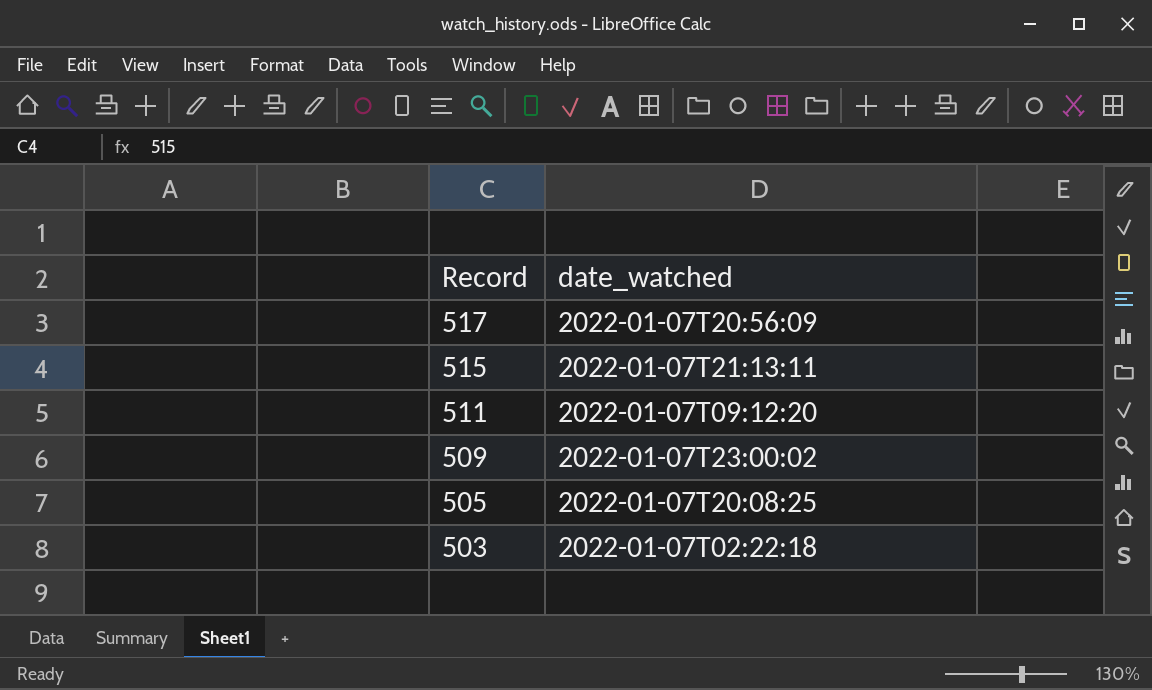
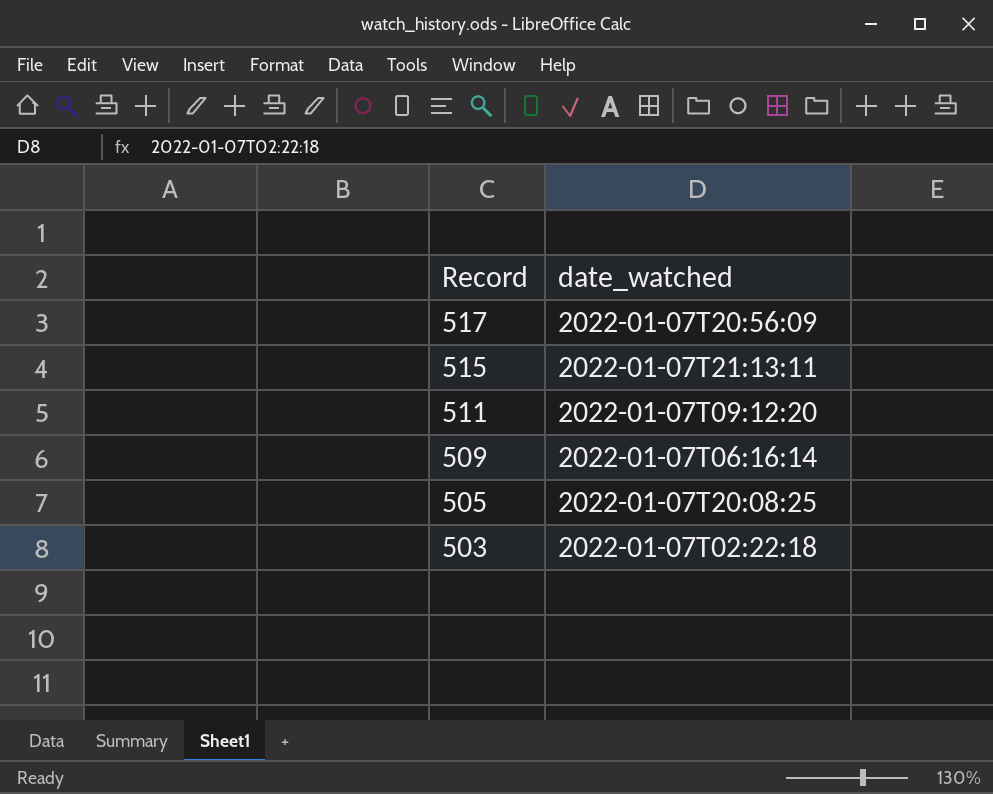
509 | date_watched: 2022-01-07T23:00:02 -> 2022-01-07T06:16:14

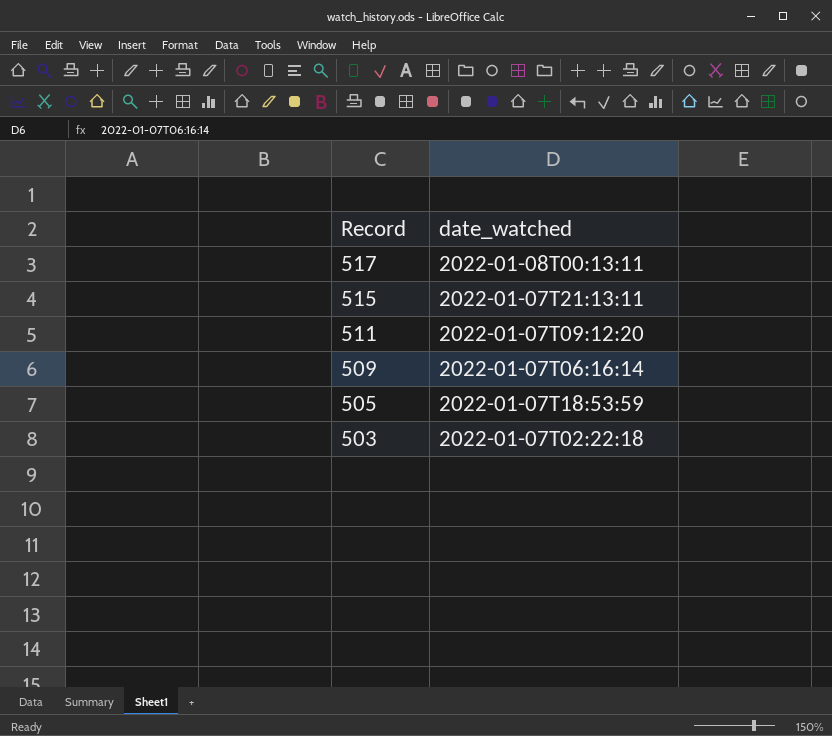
517 | date_watched: 2022-01-07T20:56:09 -> 2022-01-08T00:13:11
505 | date_watched: 2022-01-07T20:08:25 -> 2022-01-07T18:53:59

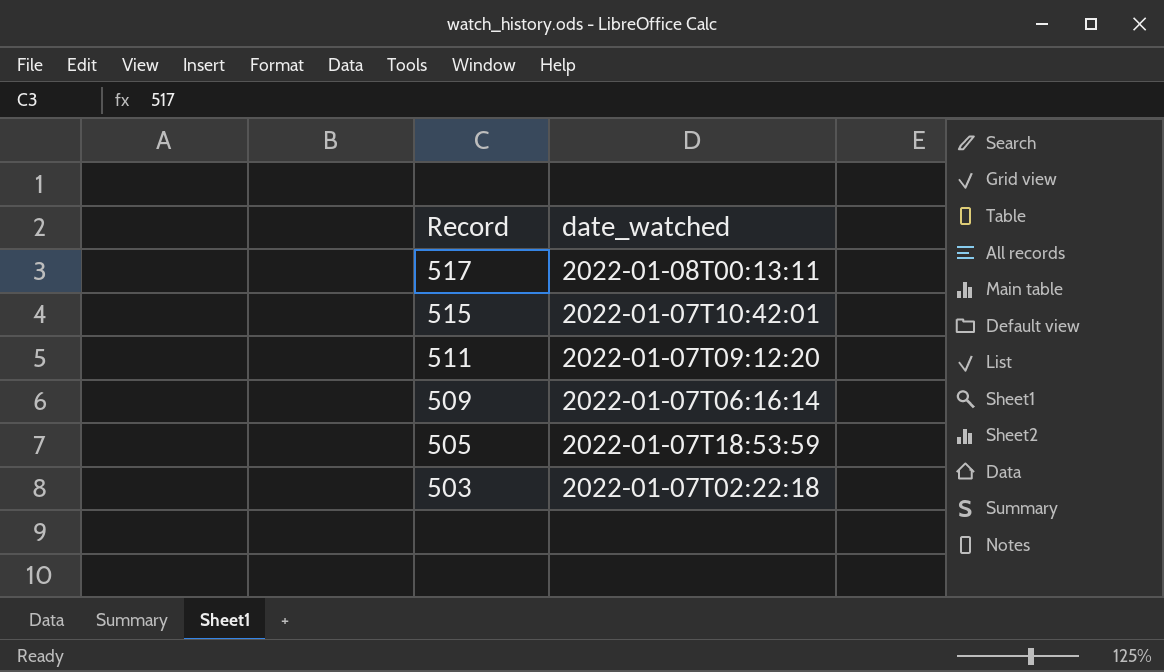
515 | date_watched: 2022-01-07T21:13:11 -> 2022-01-07T10:42:01

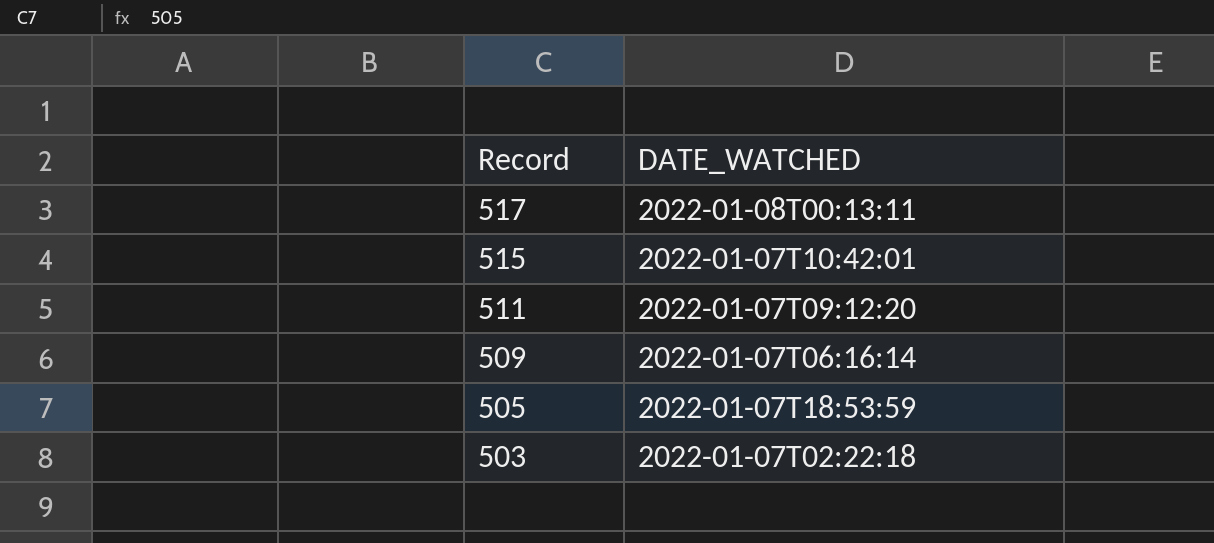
column name: date_watched -> DATE_WATCHED

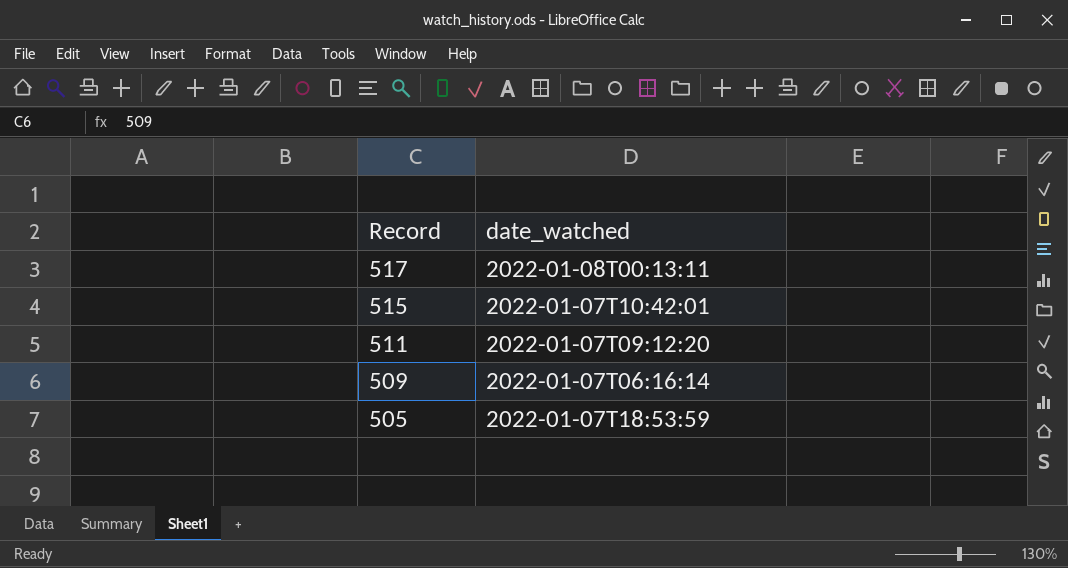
column name: DATE_WATCHED -> date_watched
row 503: 2022-01-07T02:22:18 -> none

